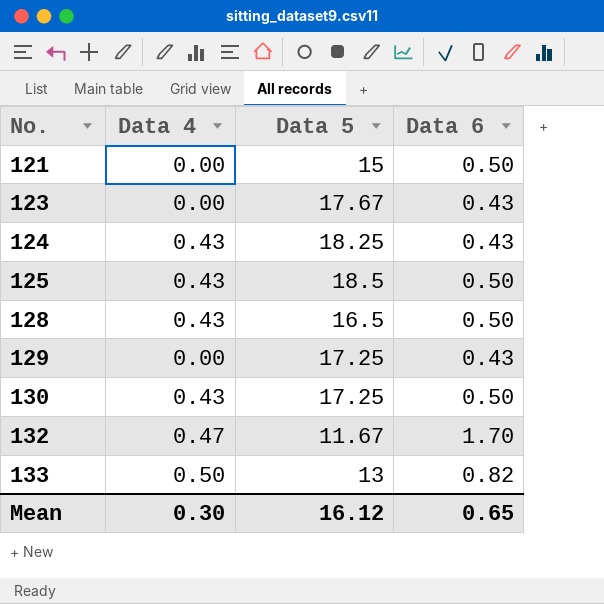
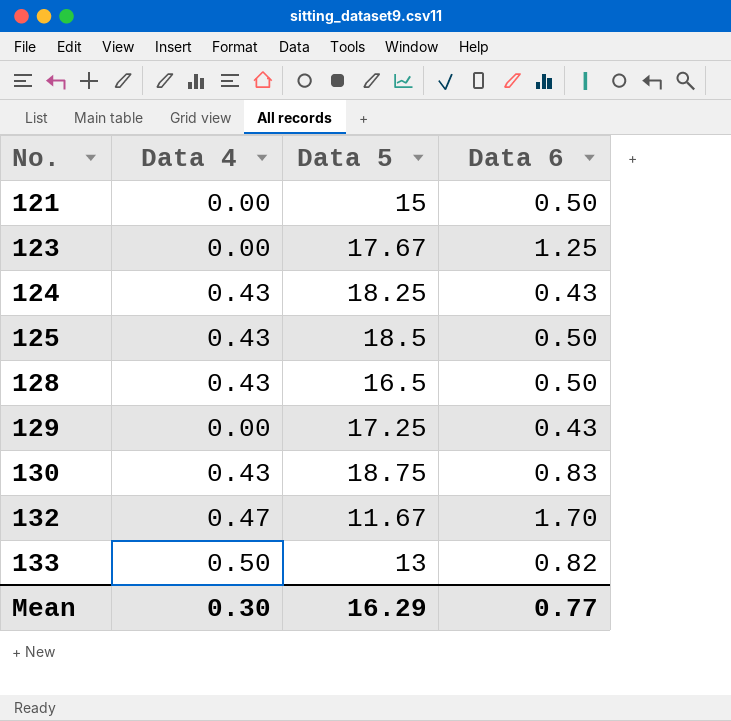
123 | Data 6: 0.43 -> 1.25
130 | Data 5: 17.25 -> 18.75
130 | Data 6: 0.50 -> 0.83
Mean | Data 5: 16.12 -> 16.29
Mean | Data 6: 0.65 -> 0.77

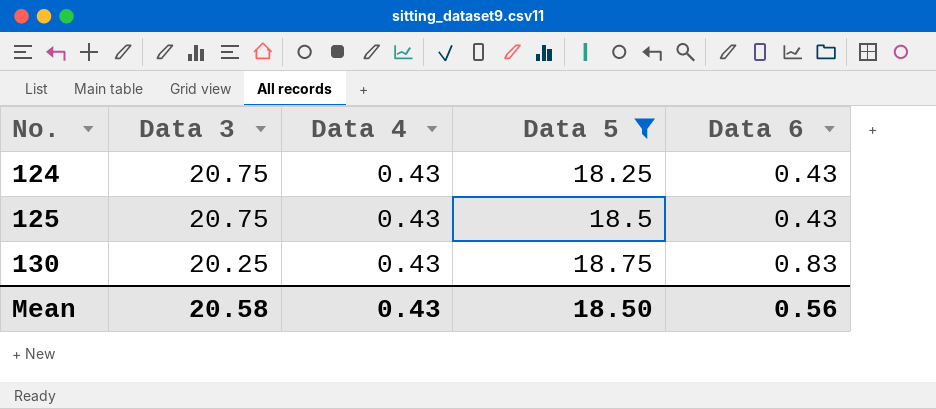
filter: none -> Data 5 >= 18.25
column Data 3 | position: none -> 2
125 | Data 6: 0.50 -> 0.43
Mean | Data 4: 0.30 -> 0.43
Mean | Data 5: 16.29 -> 18.50
Mean | Data 6: 0.77 -> 0.56

